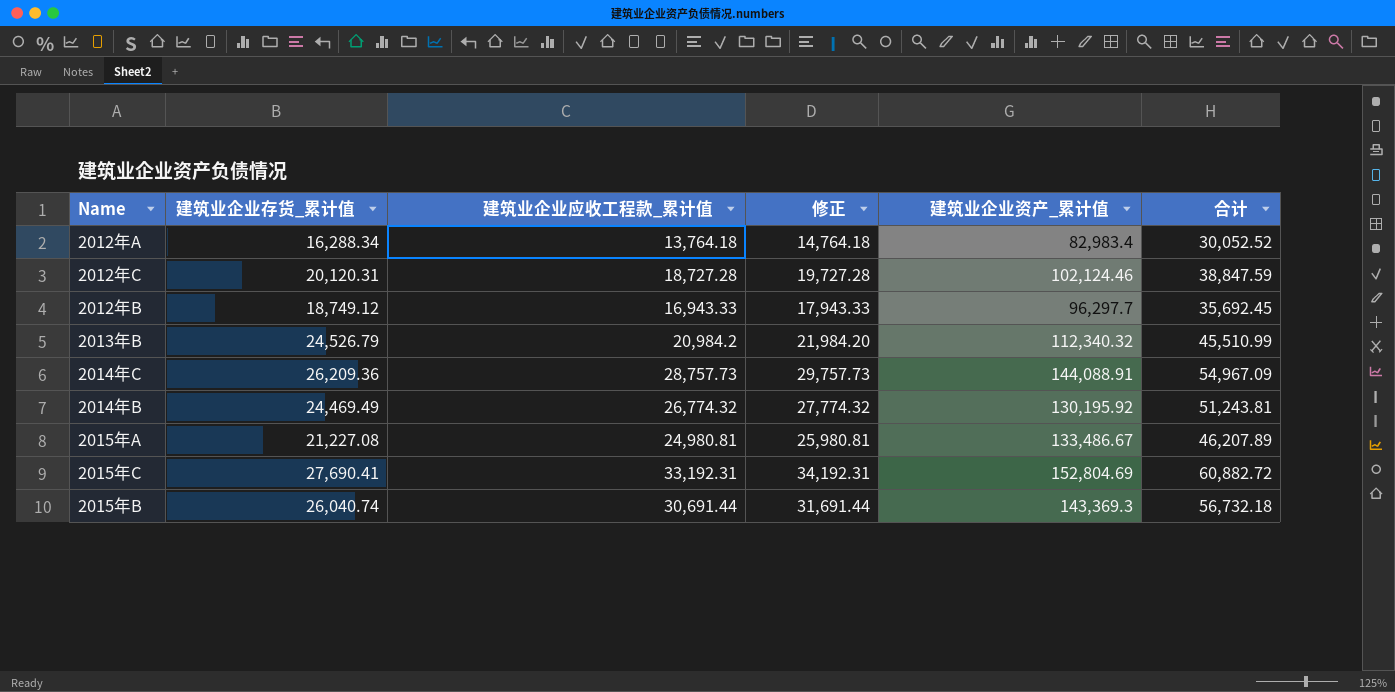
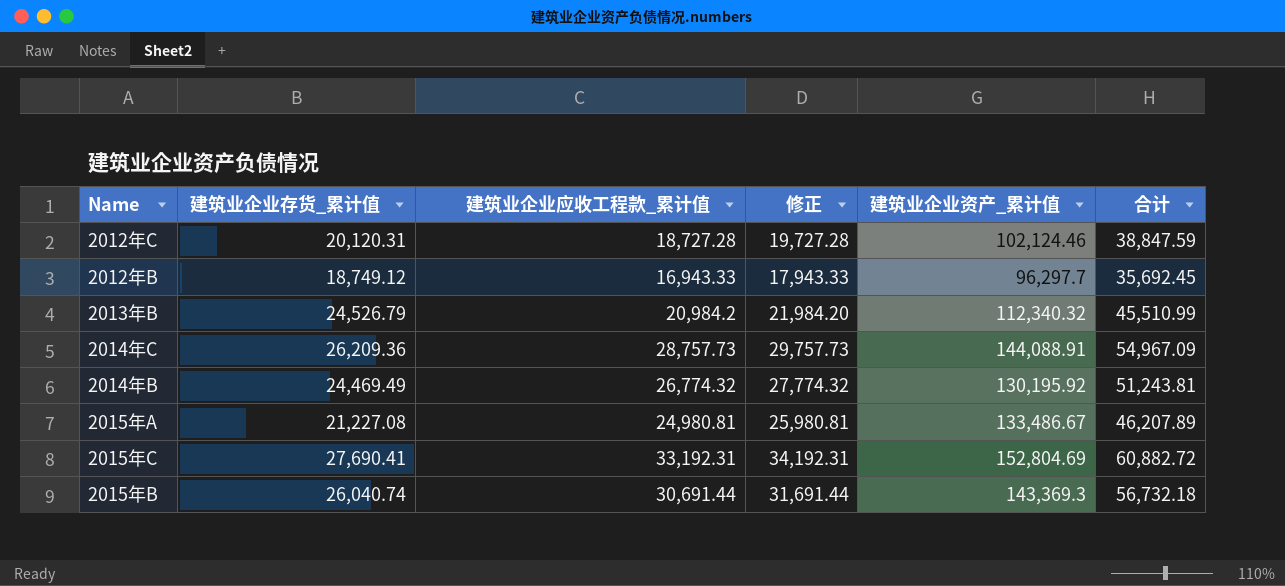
row 2012年A: 16,288.34 | 13,764.18 | 14,764.18 | 82,983.4 | 30,052.52 -> none

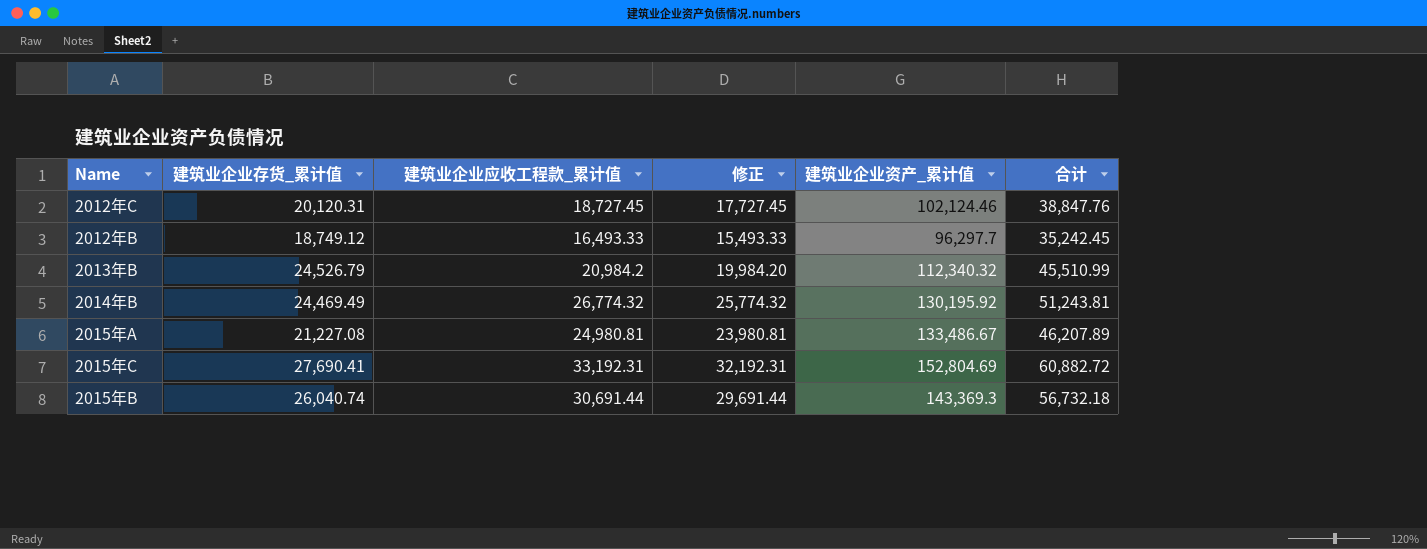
column 修正 | formula: [建筑业企业应收工程款_累计值] + 1000 -> [建筑业企业应收工程款_累计值] - 1000
row 2014年C: 26,209.36 | 28,757.73 | 29,757.73 | 144,088.91 | 54,967.09 -> none
2012年C | 建筑业企业应收工程款_累计值: 18,727.28 -> 18,727.45
2012年C | 合计: 38,847.59 -> 38,847.76
2012年B | 建筑业企业应收工程款_累计值: 16,943.33 -> 16,493.33
2012年B | 合计: 35,692.45 -> 35,242.45

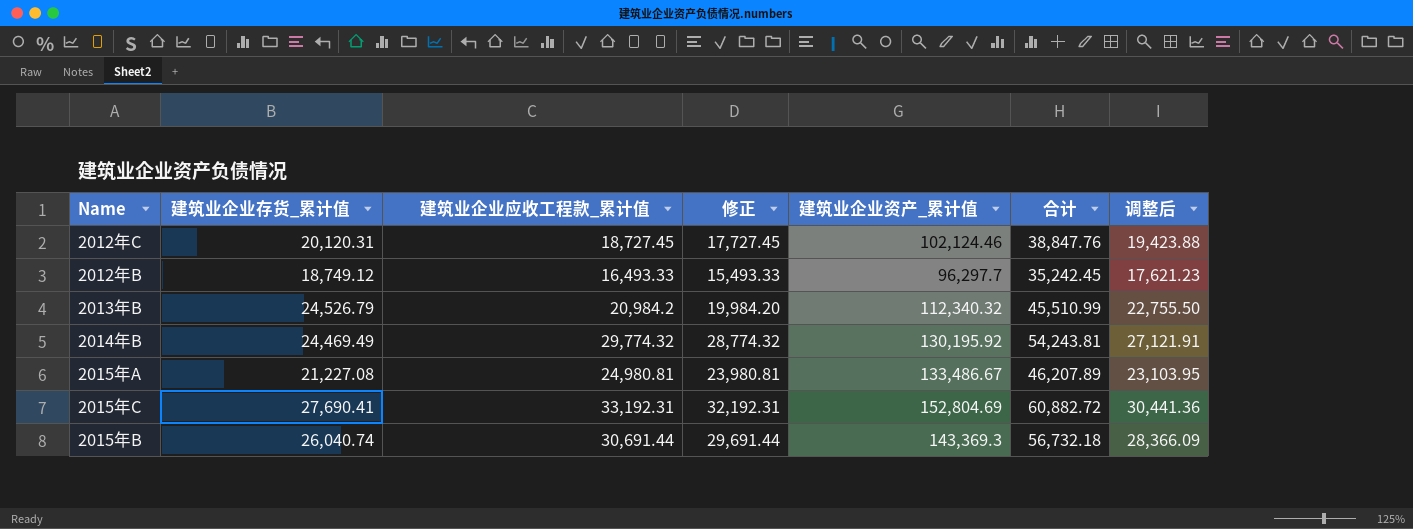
column 调整后 | formula: none -> [合计] * 0.5
2014年B | 建筑业企业应收工程款_累计值: 26,774.32 -> 29,774.32
2014年B | 修正: 25,774.32 -> 28,774.32
2014年B | 合计: 51,243.81 -> 54,243.81

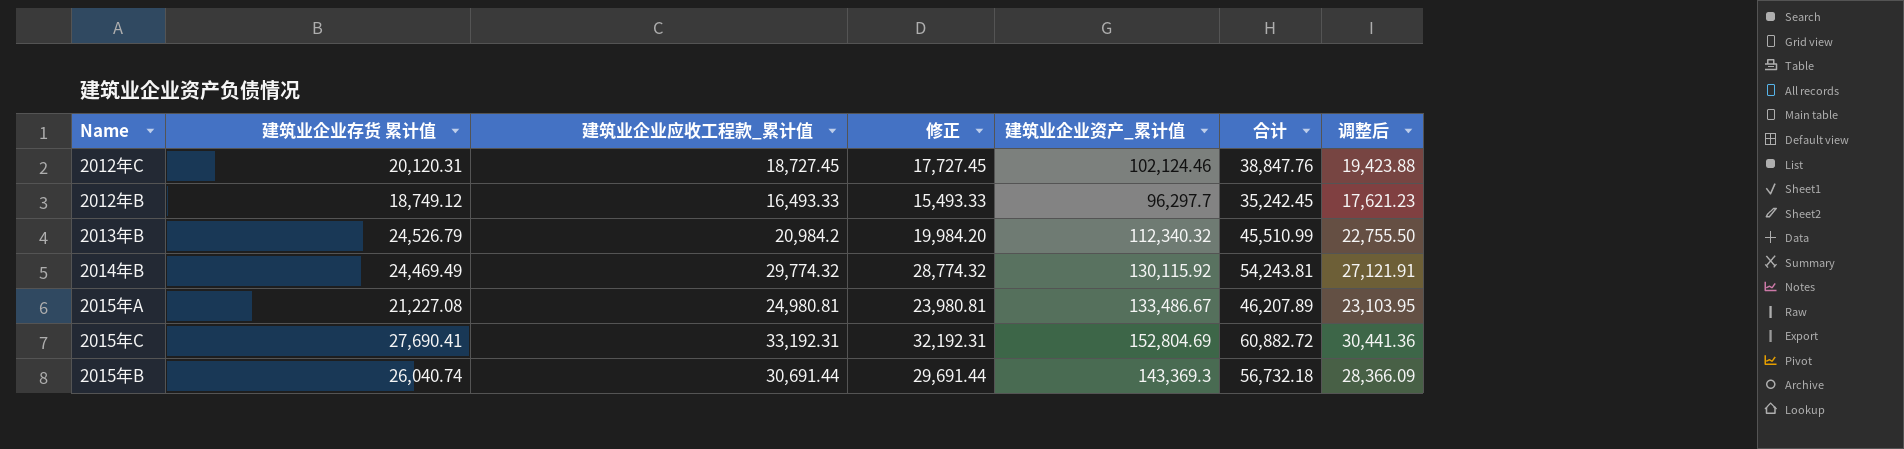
column name: 建筑业企业存货_累计值 -> 建筑业企业存货 累计值
2014年B | 建筑业企业资产_累计值: 130,195.92 -> 130,115.92

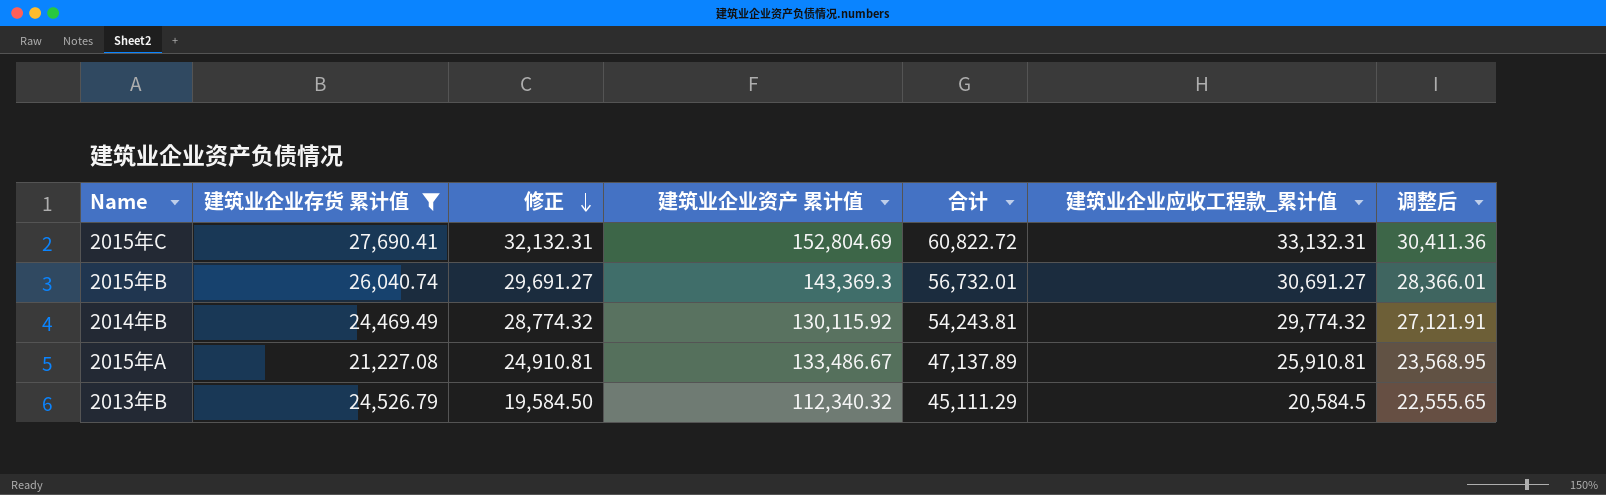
filter: none -> 建筑业企业存货 累计值 >= 21,227.08
row order: none -> 修正 descending
column name: 建筑业企业资产_累计值 -> 建筑业企业资产 累计值
column 建筑业企业应收工程款_累计值 | position: 3 -> 6
2015年C | 修正: 32,192.31 -> 32,132.31
2015年C | 合计: 60,882.72 -> 60,822.72
2015年C | 建筑业企业应收工程款_累计值: 33,192.31 -> 33,132.31
2015年C | 调整后: 30,441.36 -> 30,411.36
2015年B | 修正: 29,691.44 -> 29,691.27
2015年B | 合计: 56,732.18 -> 56,732.01
2015年B | 建筑业企业应收工程款_累计值: 30,691.44 -> 30,691.27
2015年B | 调整后: 28,366.09 -> 28,366.01
2015年A | 修正: 23,980.81 -> 24,910.81
2015年A | 合计: 46,207.89 -> 47,137.89
2015年A | 建筑业企业应收工程款_累计值: 24,980.81 -> 25,910.81
2015年A | 调整后: 23,103.95 -> 23,568.95
2013年B | 修正: 19,984.20 -> 19,584.50
2013年B | 合计: 45,510.99 -> 45,111.29
2013年B | 建筑业企业应收工程款_累计值: 20,984.2 -> 20,584.5
2013年B | 调整后: 22,755.50 -> 22,555.65

